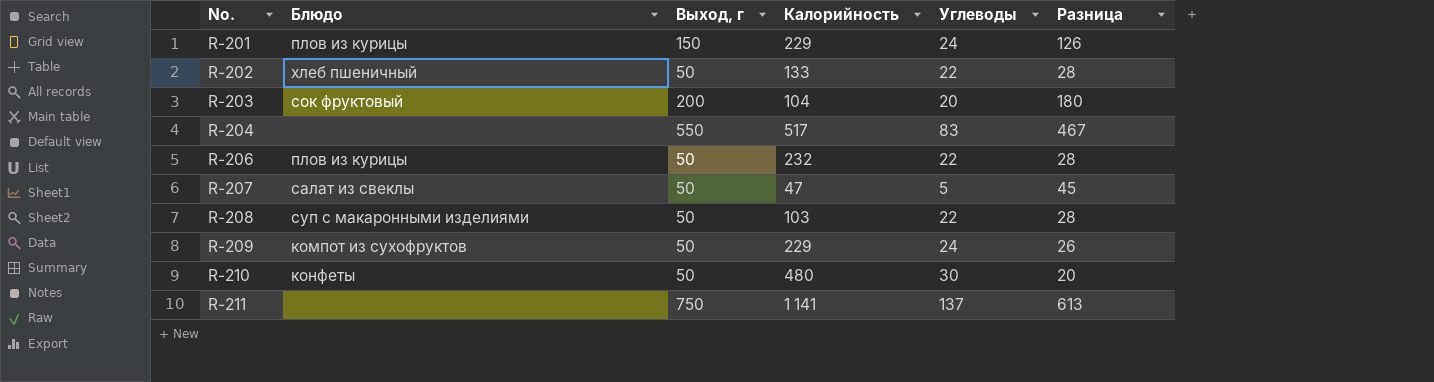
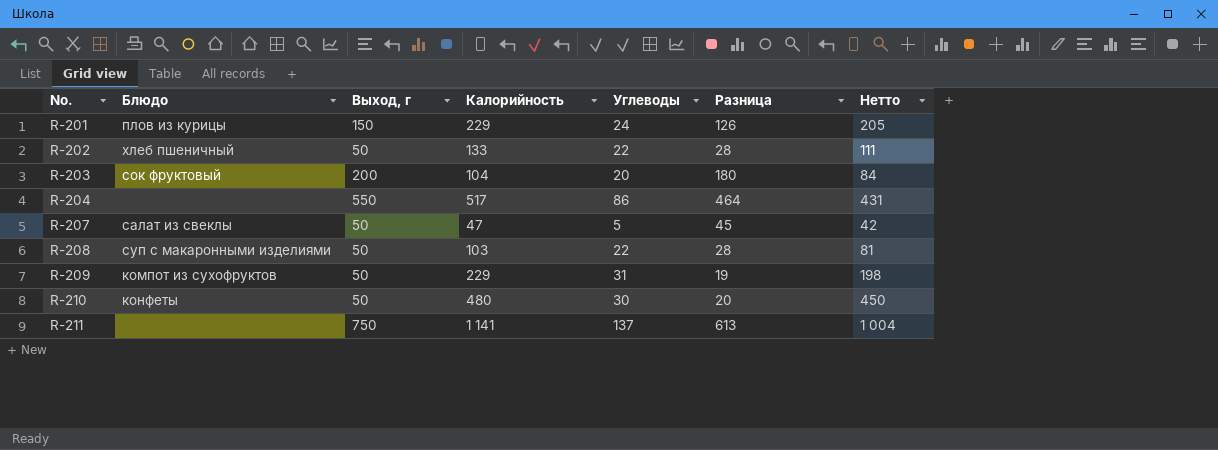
column Нетто | formula: none -> [Калорийность] - [Углеводы]
row R-206: плов из курицы | 50 | 232 | 22 | 28 -> none
R-204 | Углеводы: 83 -> 86
R-204 | Разница: 467 -> 464
R-209 | Углеводы: 24 -> 31
R-209 | Разница: 26 -> 19

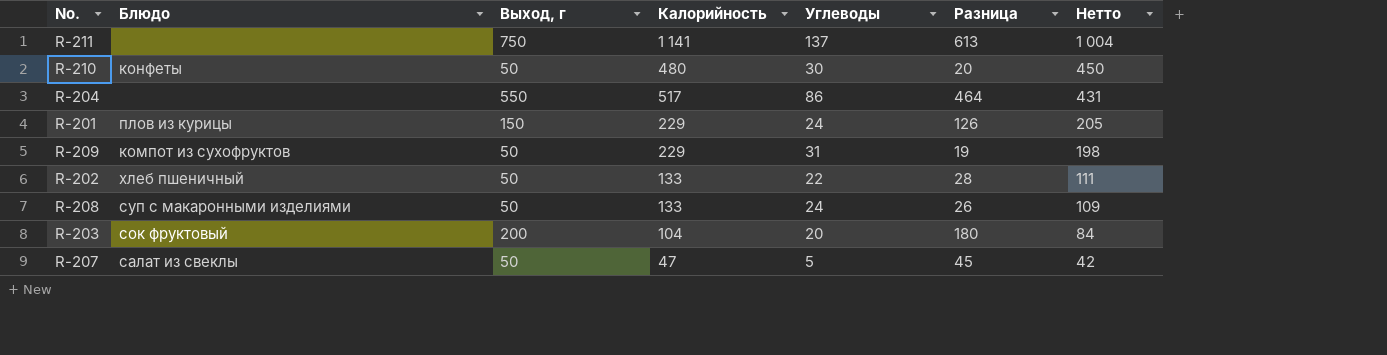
row order: No. ascending -> Нетто descending
R-208 | Калорийность: 103 -> 133
R-208 | Углеводы: 22 -> 24
R-208 | Разница: 28 -> 26
R-208 | Нетто: 81 -> 109

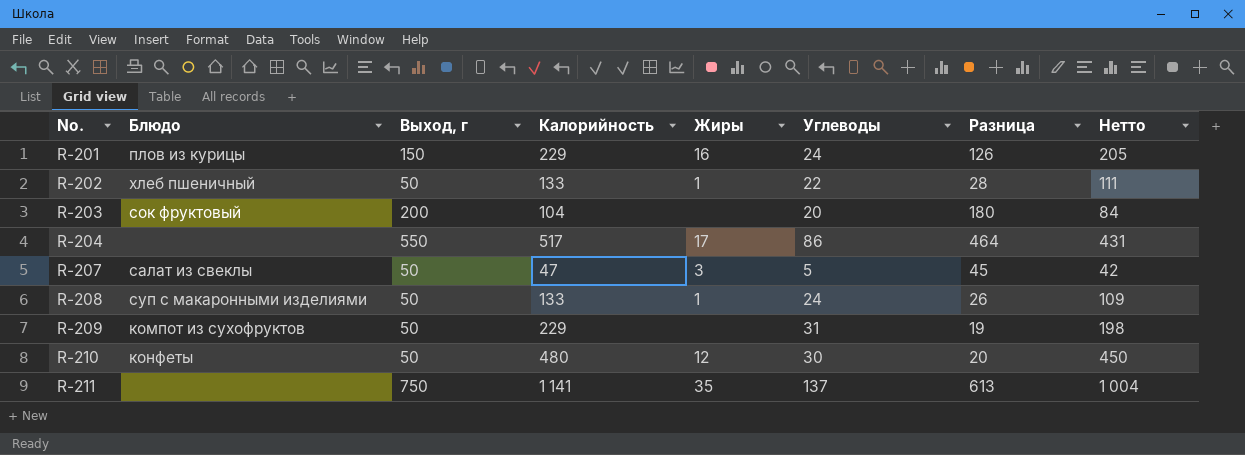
row order: Нетто descending -> No. ascending
column Жиры | position: none -> 5

